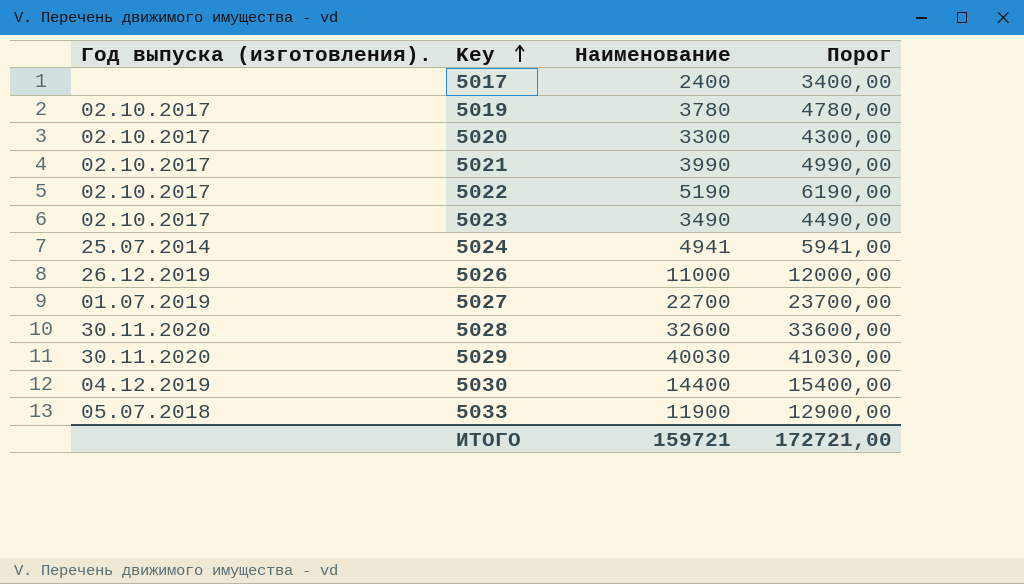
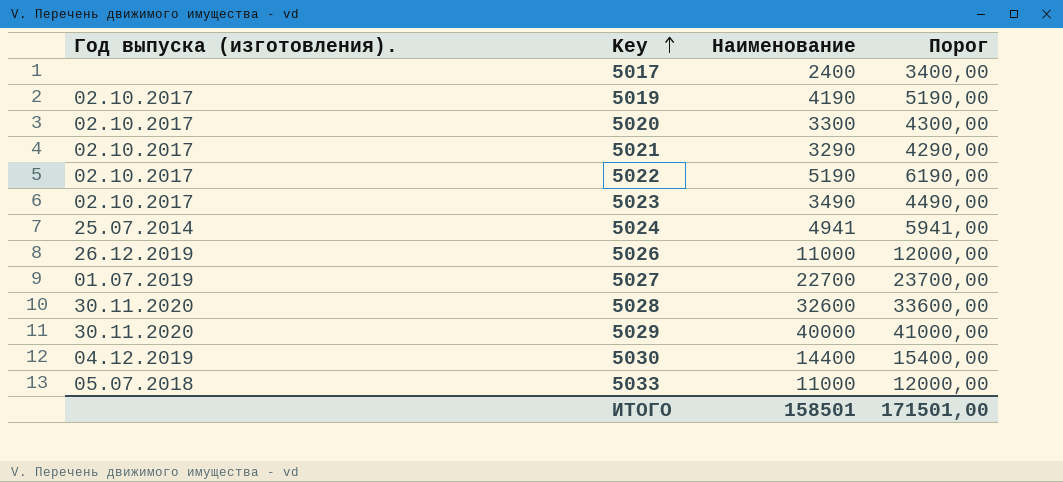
5019 | Наименование: 3780 -> 4190
5019 | Порог: 4780,00 -> 5190,00
5021 | Наименование: 3990 -> 3290
5021 | Порог: 4990,00 -> 4290,00
5029 | Наименование: 40030 -> 40000
5029 | Порог: 41030,00 -> 41000,00
5033 | Наименование: 11900 -> 11000
5033 | Порог: 12900,00 -> 12000,00
ИТОГО | Наименование: 159721 -> 158501
ИТОГО | Порог: 172721,00 -> 171501,00

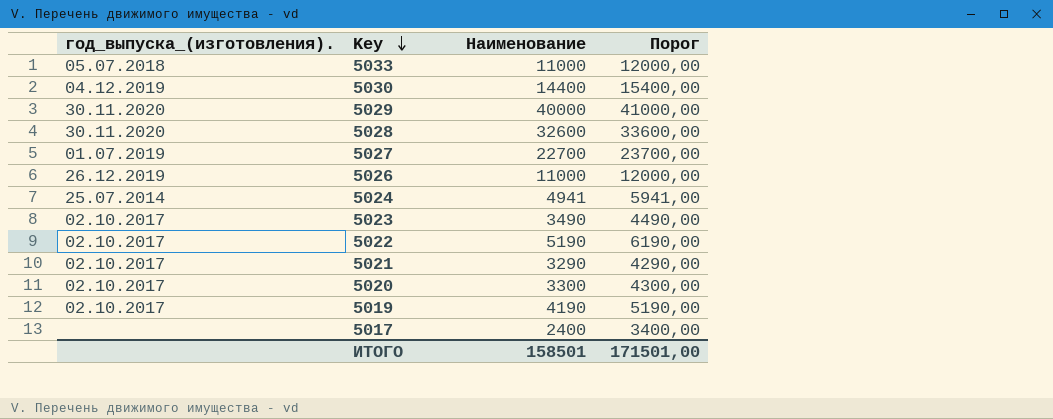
row order: Key ascending -> Key descending
column name: Год выпуска (изготовления). -> год_выпуска_(изготовления).

